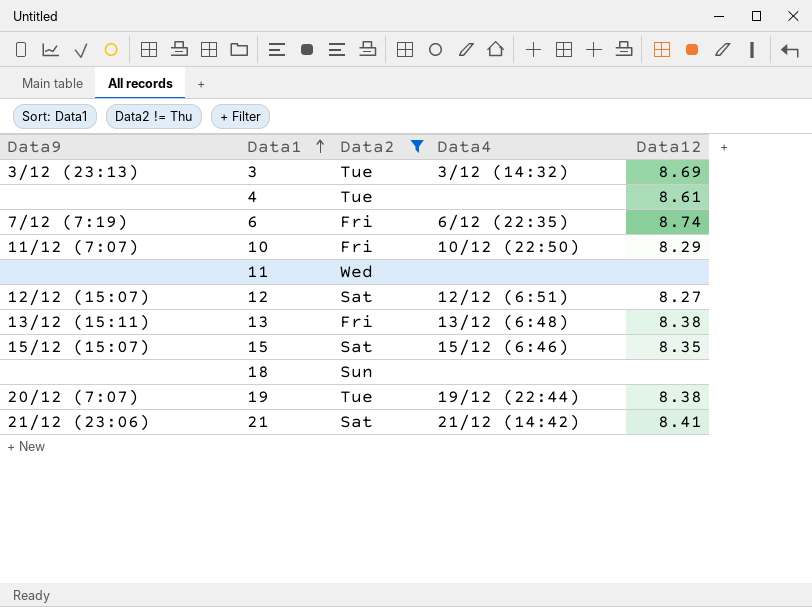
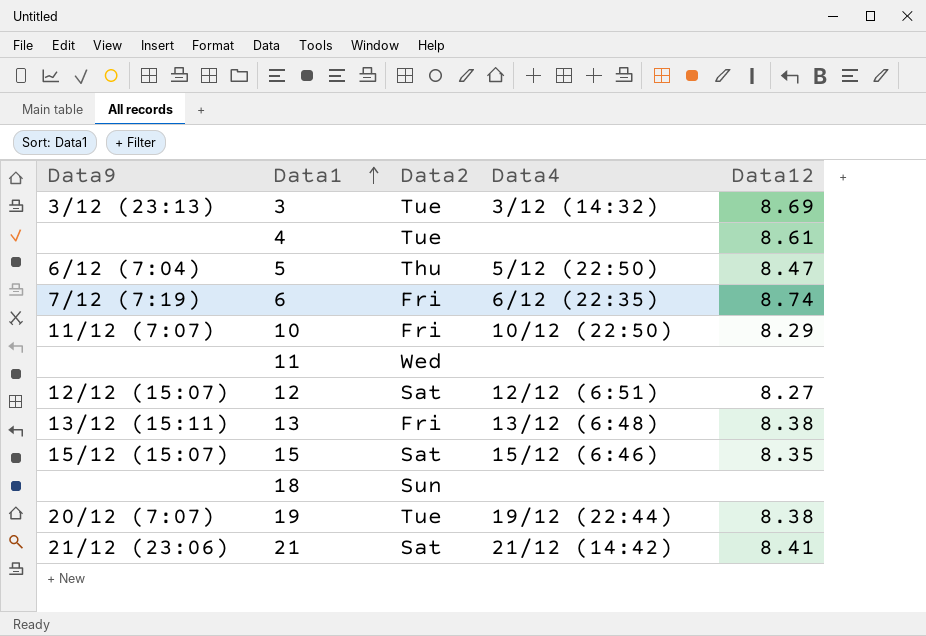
filter: Data2 != Thu -> none

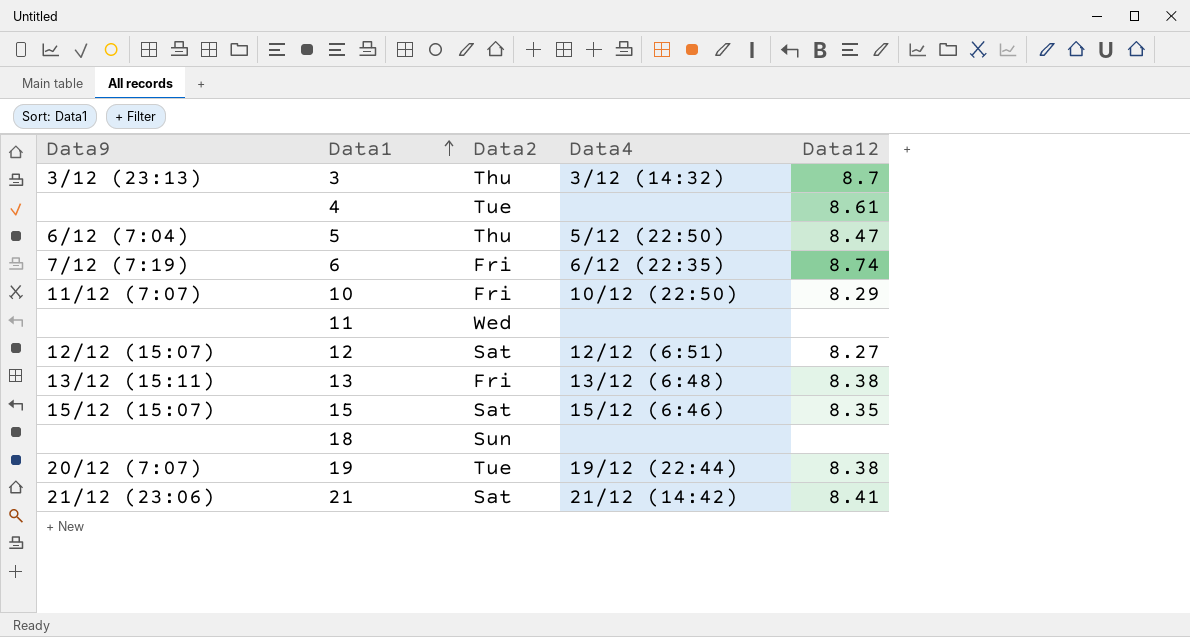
3 | Data2: Tue -> Thu
3 | Data12: 8.69 -> 8.7

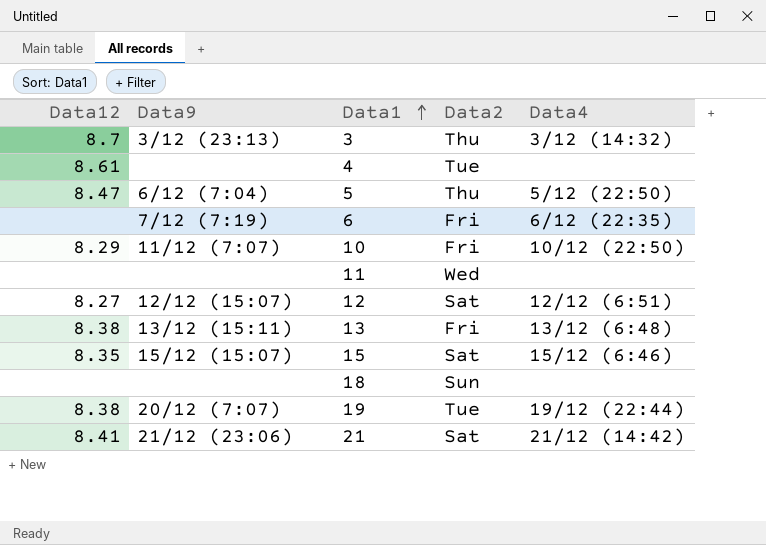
column Data12 | position: 5 -> 1
6 | Data12: 8.74 -> none

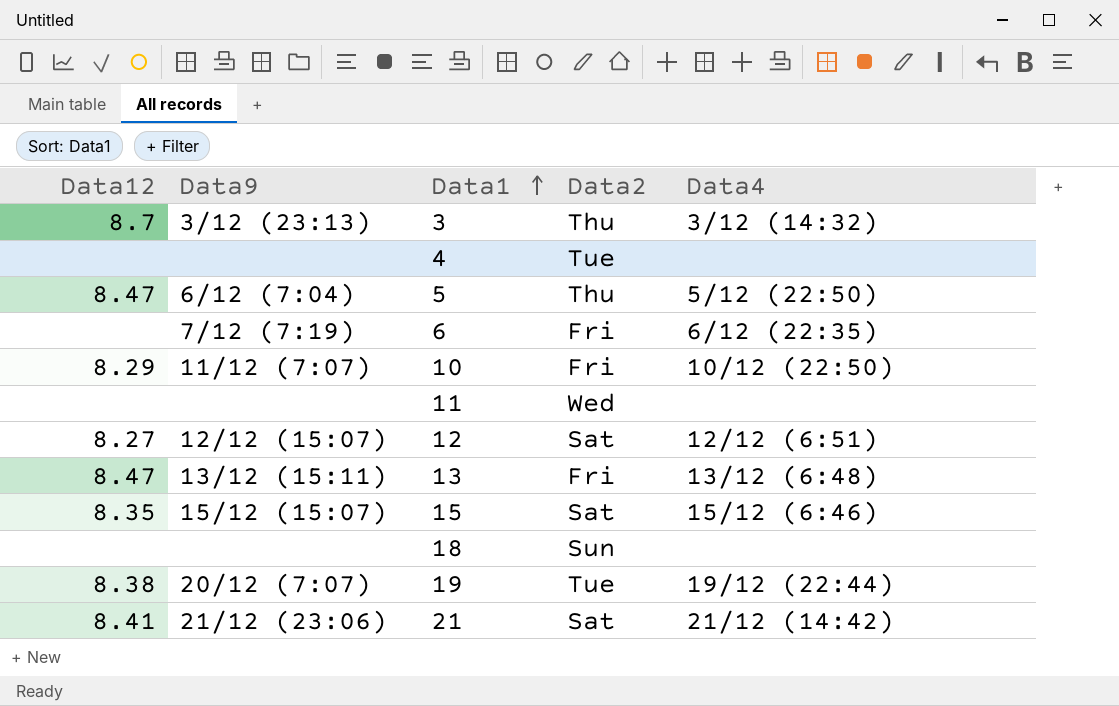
4 | Data12: 8.61 -> none
13 | Data12: 8.38 -> 8.47

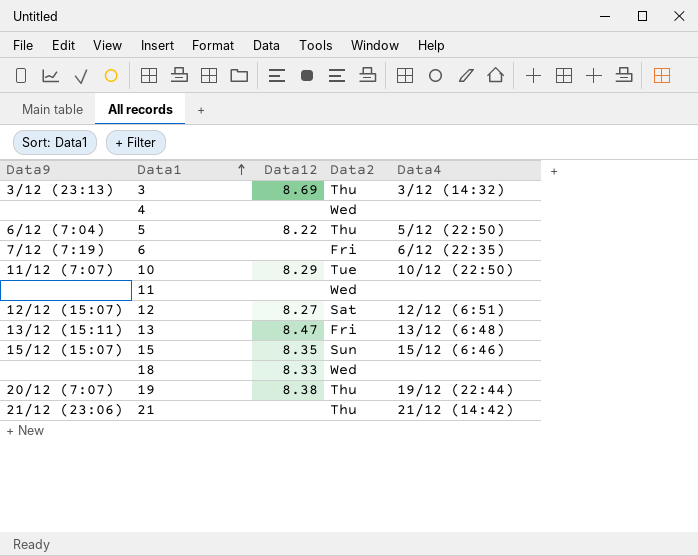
column Data12 | position: 1 -> 3
3 | Data12: 8.7 -> 8.69
4 | Data2: Tue -> Wed
5 | Data12: 8.47 -> 8.22
10 | Data2: Fri -> Tue
15 | Data2: Sat -> Sun
18 | Data12: none -> 8.33
18 | Data2: Sun -> Wed
19 | Data2: Tue -> Thu
21 | Data12: 8.41 -> none
21 | Data2: Sat -> Thu

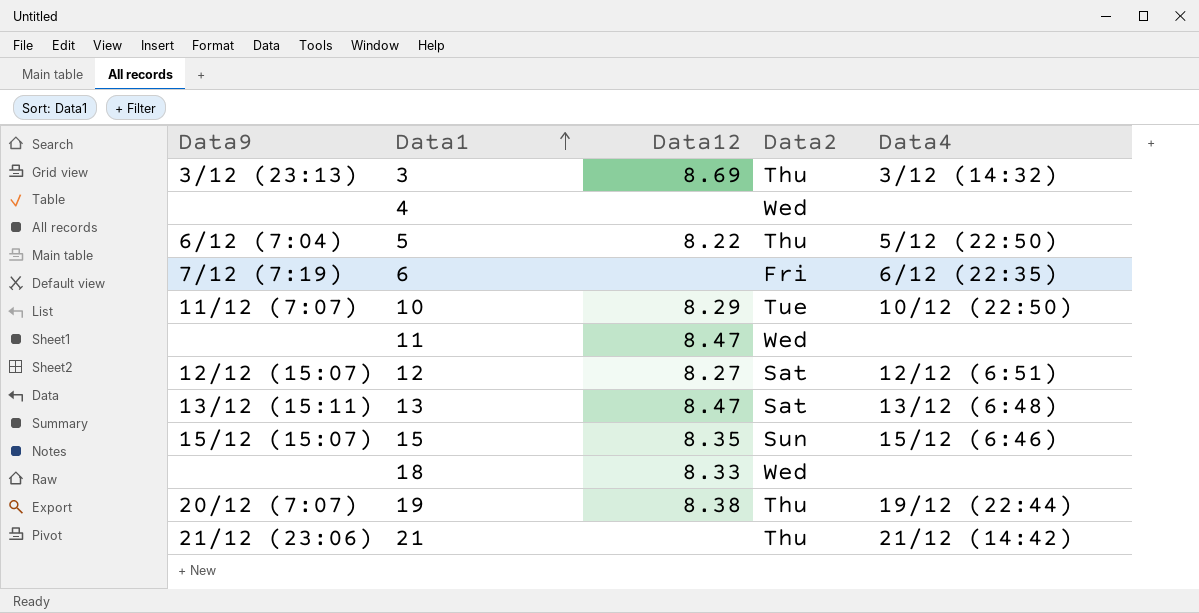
11 | Data12: none -> 8.47
13 | Data2: Fri -> Sat

